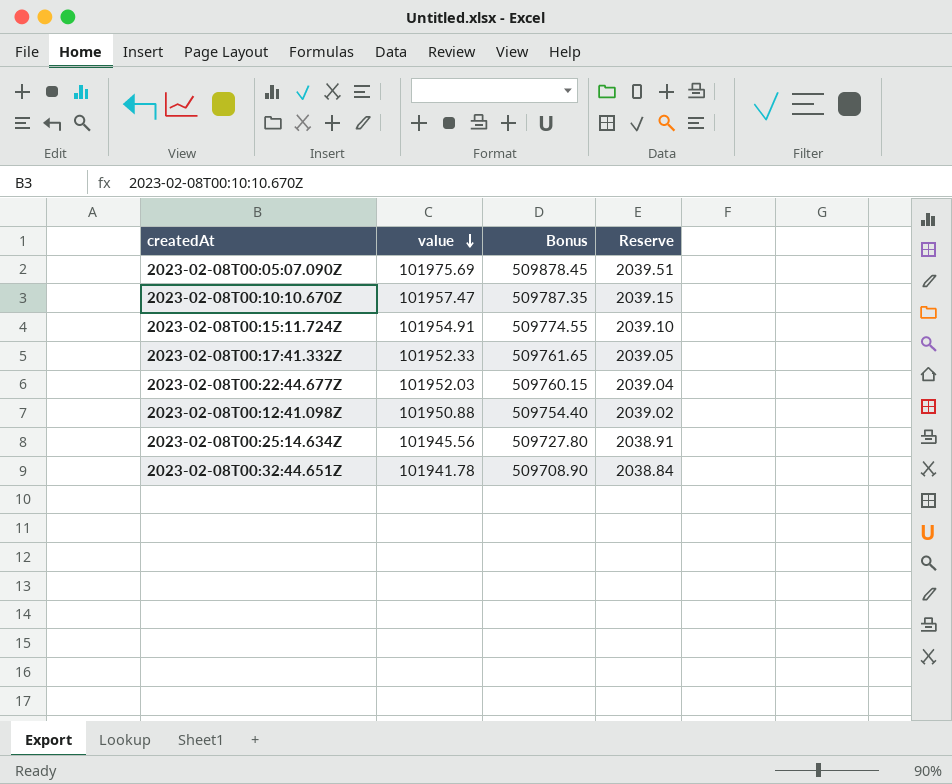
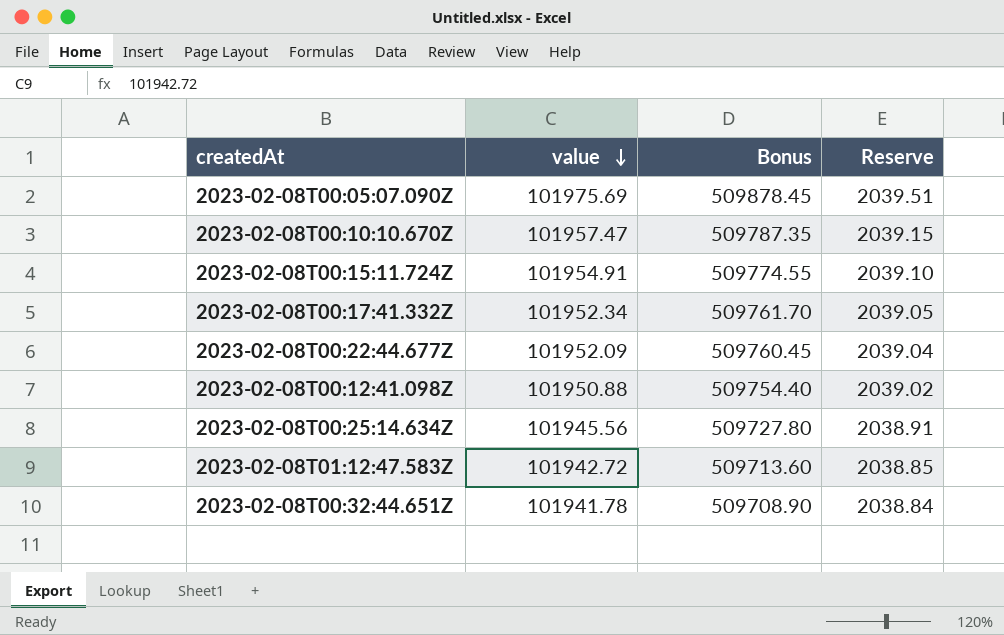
2023-02-08T00:17:41.332Z | value: 101952.33 -> 101952.34
2023-02-08T00:17:41.332Z | Bonus: 509761.65 -> 509761.70
2023-02-08T00:22:44.677Z | value: 101952.03 -> 101952.09
2023-02-08T00:22:44.677Z | Bonus: 509760.15 -> 509760.45
row 2023-02-08T01:12:47.583Z: none -> 101942.72 | 509713.60 | 2038.85

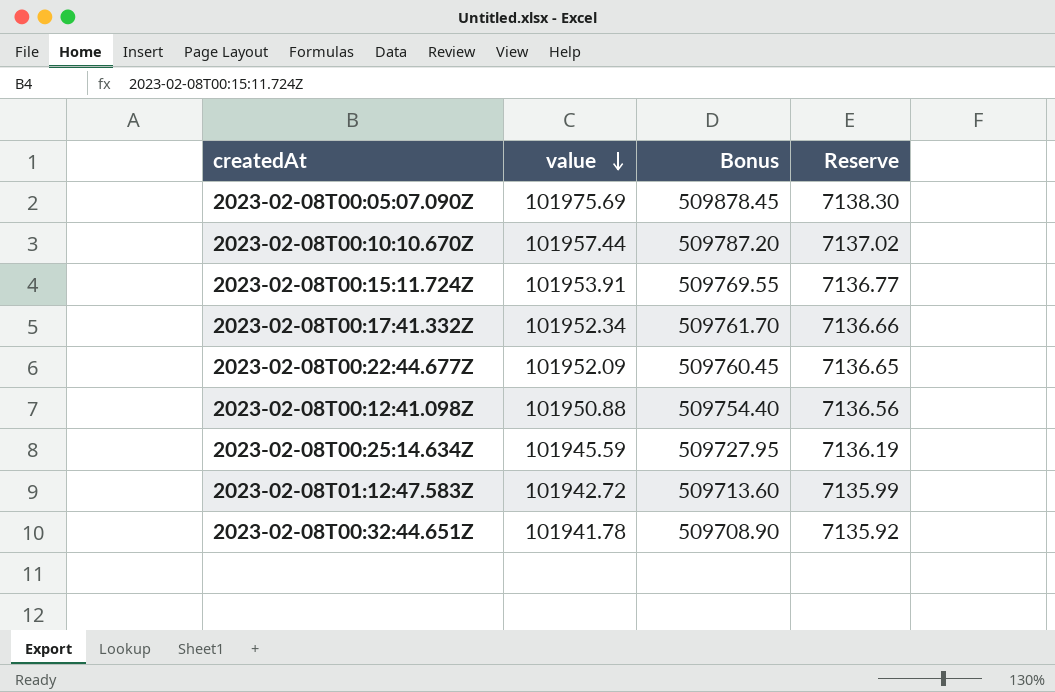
column Reserve | formula: [value] * 0.02 -> [value] * 0.07
2023-02-08T00:10:10.670Z | value: 101957.47 -> 101957.44
2023-02-08T00:10:10.670Z | Bonus: 509787.35 -> 509787.20
2023-02-08T00:15:11.724Z | value: 101954.91 -> 101953.91
2023-02-08T00:15:11.724Z | Bonus: 509774.55 -> 509769.55
2023-02-08T00:25:14.634Z | value: 101945.56 -> 101945.59
2023-02-08T00:25:14.634Z | Bonus: 509727.80 -> 509727.95

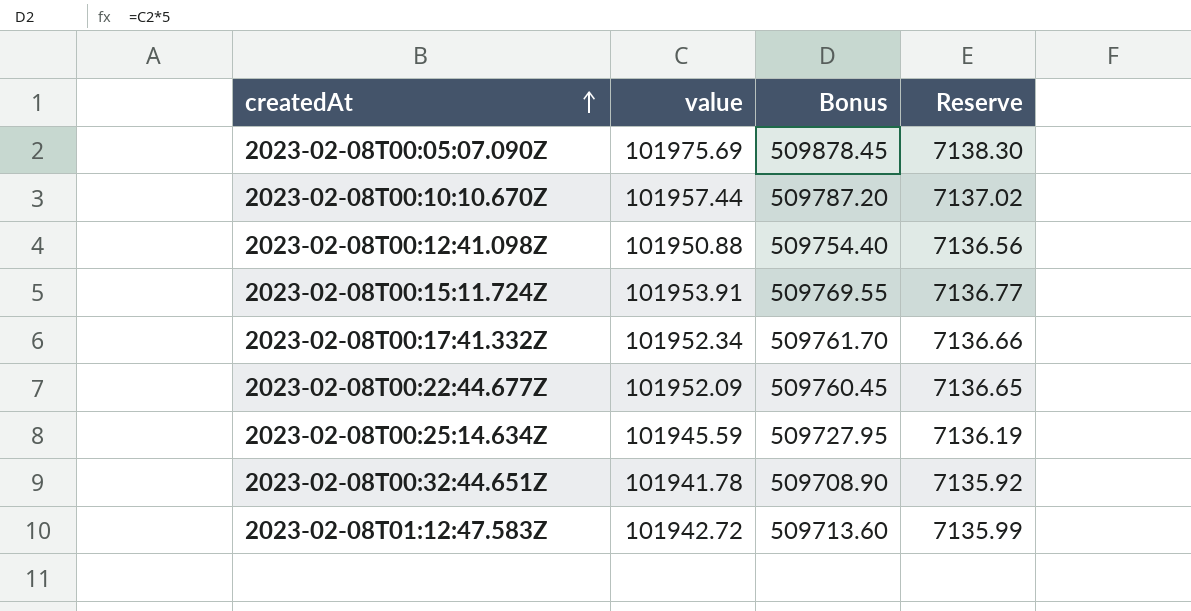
row order: value descending -> createdAt ascending

